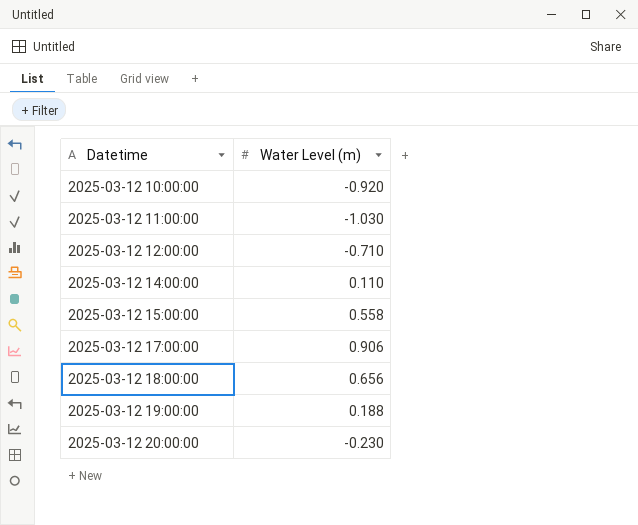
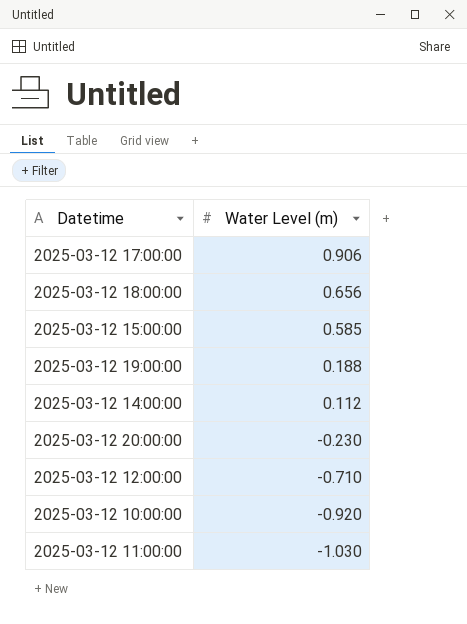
row order: Datetime ascending -> Water Level (m) descending
2025-03-12 15:00:00 | Water Level (m): 0.558 -> 0.585
2025-03-12 14:00:00 | Water Level (m): 0.110 -> 0.112

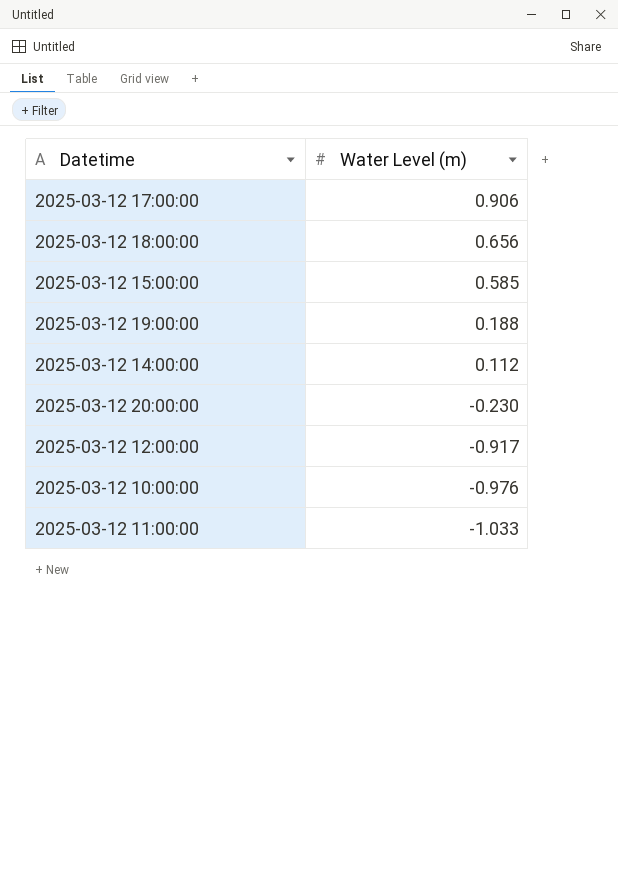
2025-03-12 12:00:00 | Water Level (m): -0.710 -> -0.917
2025-03-12 10:00:00 | Water Level (m): -0.920 -> -0.976
2025-03-12 11:00:00 | Water Level (m): -1.030 -> -1.033

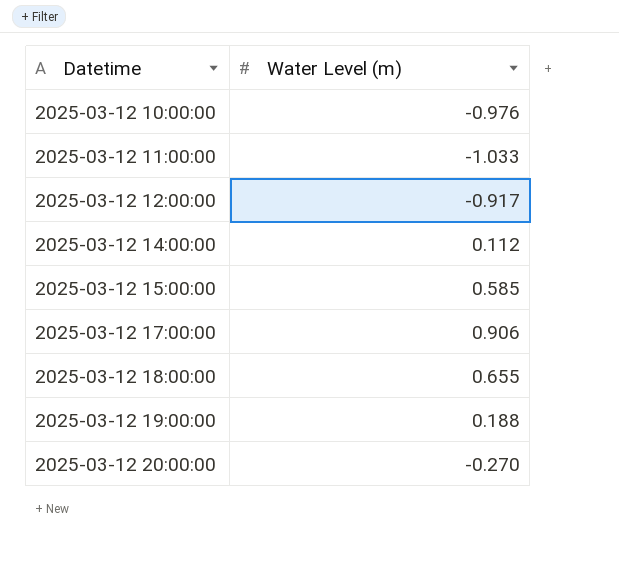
row order: Water Level (m) descending -> Datetime ascending
2025-03-12 18:00:00 | Water Level (m): 0.656 -> 0.655
2025-03-12 20:00:00 | Water Level (m): -0.230 -> -0.270

